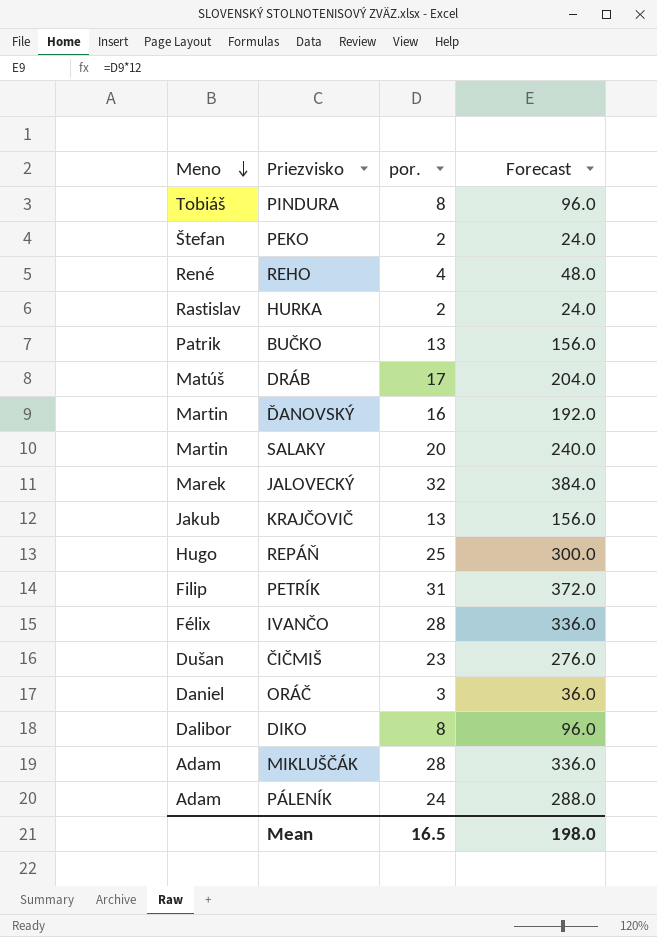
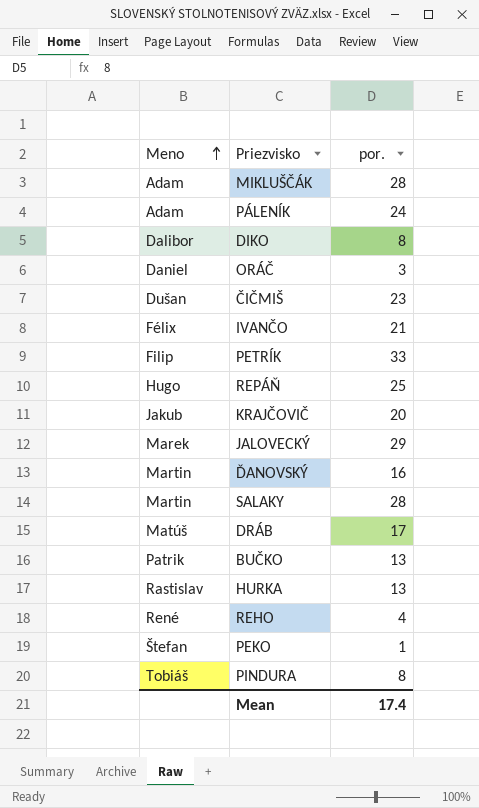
row order: Meno descending -> Meno ascending
column Forecast | formula: [por.] * 12 -> none
IVANČO | por.: 28 -> 21
PETRÍK | por.: 31 -> 33
KRAJČOVIČ | por.: 13 -> 20
JALOVECKÝ | por.: 32 -> 29
SALAKY | por.: 20 -> 28
HURKA | por.: 2 -> 13
PEKO | por.: 2 -> 1
Mean | por.: 16.5 -> 17.4

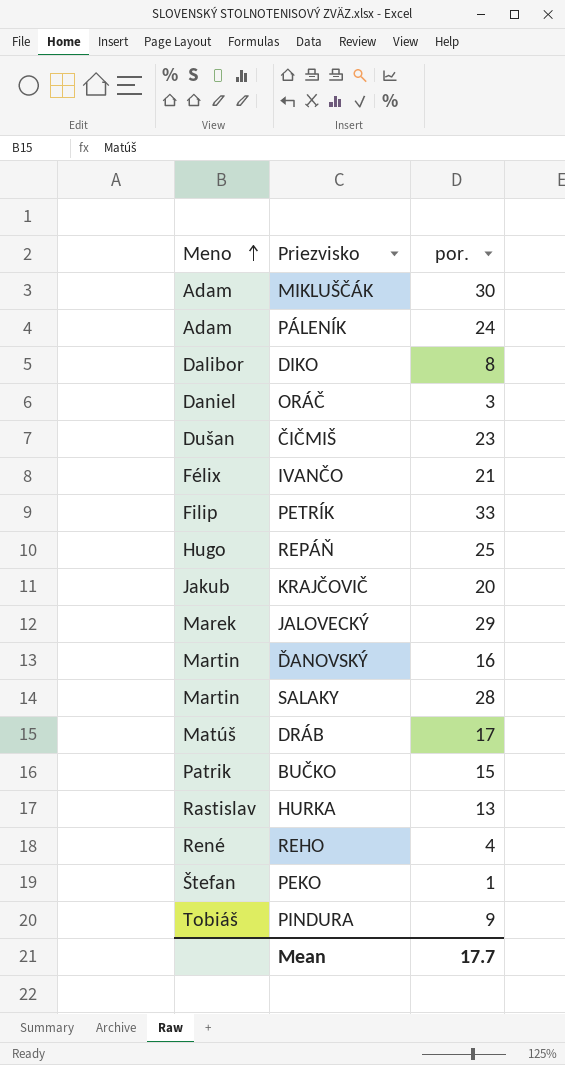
MIKLUŠČÁK | por.: 28 -> 30
BUČKO | por.: 13 -> 15
PINDURA | por.: 8 -> 9
Mean | por.: 17.4 -> 17.7

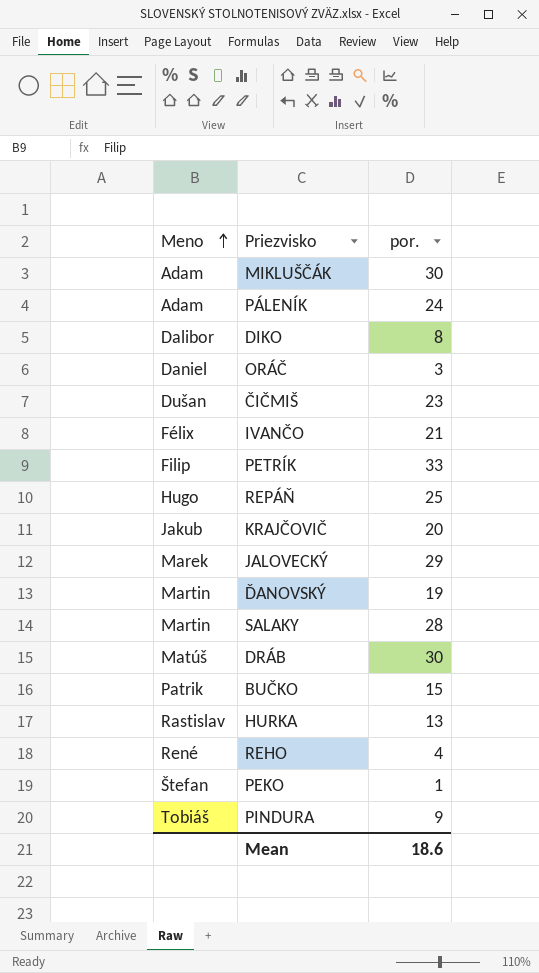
ĎANOVSKÝ | por.: 16 -> 19
DRÁB | por.: 17 -> 30
Mean | por.: 17.7 -> 18.6

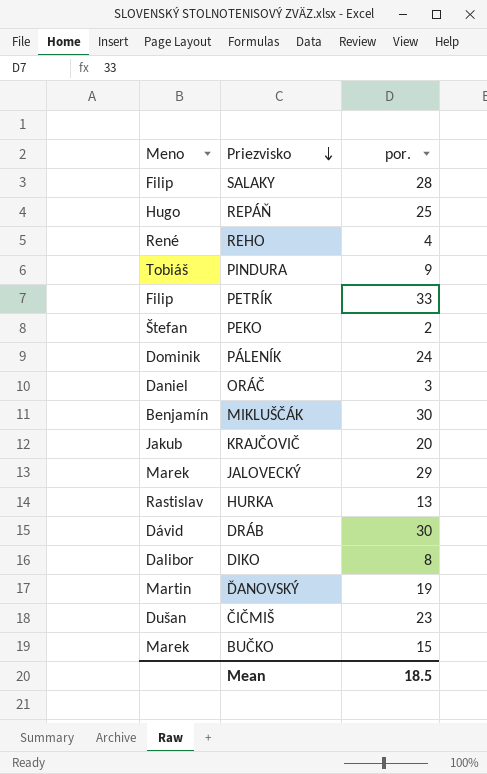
row order: Meno ascending -> Priezvisko descending
row IVANČO: Félix | 21 -> none
SALAKY | Meno: Martin -> Filip
PEKO | por.: 1 -> 2
PÁLENÍK | Meno: Adam -> Dominik
MIKLUŠČÁK | Meno: Adam -> Benjamín
DRÁB | Meno: Matúš -> Dávid
BUČKO | Meno: Patrik -> Marek
Mean | por.: 18.6 -> 18.5

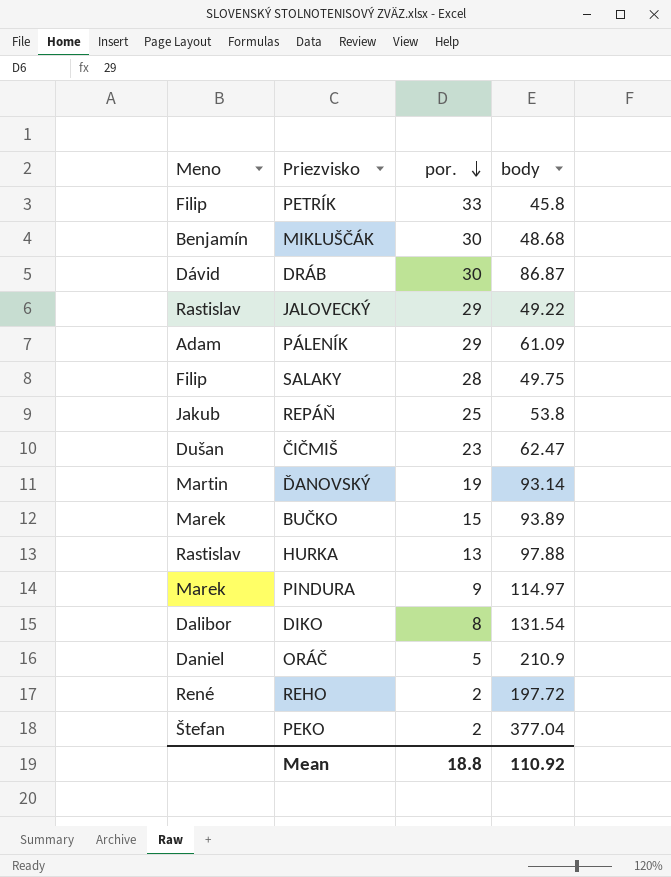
row order: Priezvisko descending -> por. descending
column body | position: none -> 4
row KRAJČOVIČ: Jakub | 20 -> none
JALOVECKÝ | Meno: Marek -> Rastislav
PÁLENÍK | Meno: Dominik -> Adam
PÁLENÍK | por.: 24 -> 29
REPÁŇ | Meno: Hugo -> Jakub
PINDURA | Meno: Tobiáš -> Marek
ORÁČ | por.: 3 -> 5
REHO | por.: 4 -> 2
Mean | por.: 18.5 -> 18.8

